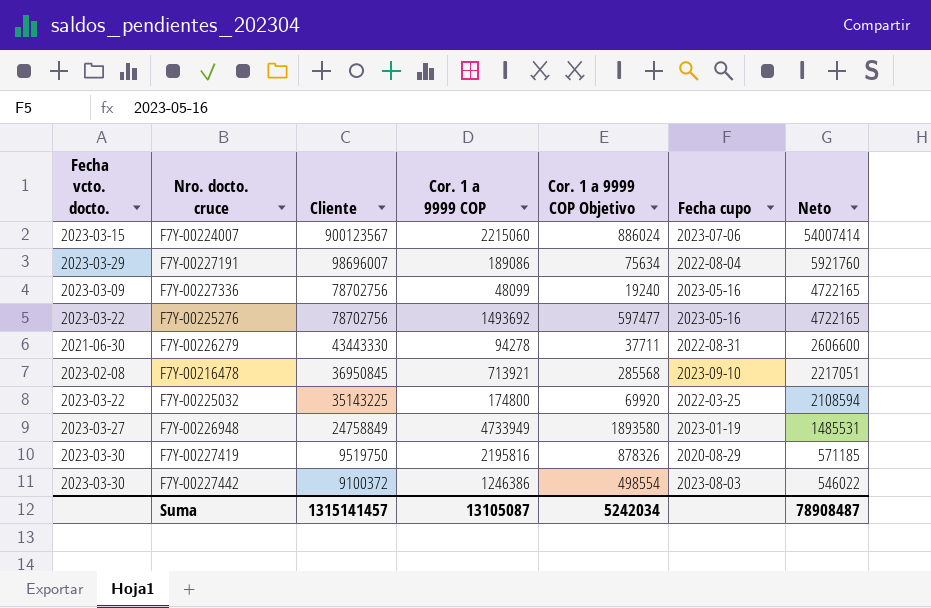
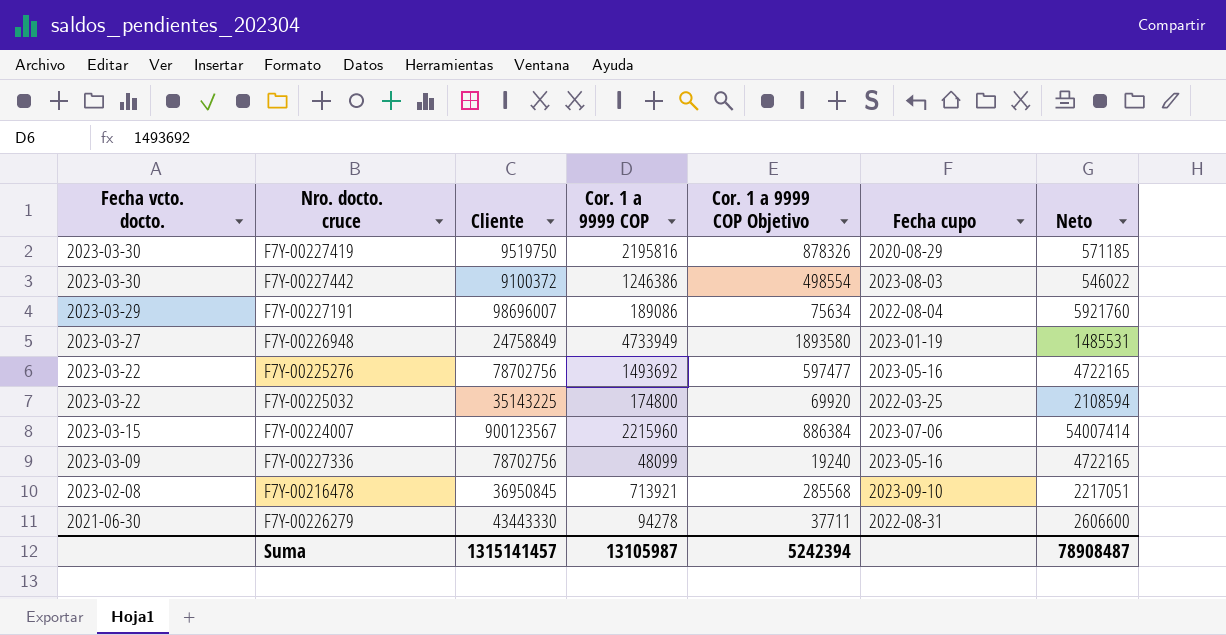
row order: Cliente descending -> Fecha vcto. docto. descending
F7Y-00224007 | Cor. 1 a 9999 COP: 2215060 -> 2215960
F7Y-00224007 | Cor. 1 a 9999 COP Objetivo: 886024 -> 886384
Suma | Cor. 1 a 9999 COP: 13105087 -> 13105987
Suma | Cor. 1 a 9999 COP Objetivo: 5242034 -> 5242394

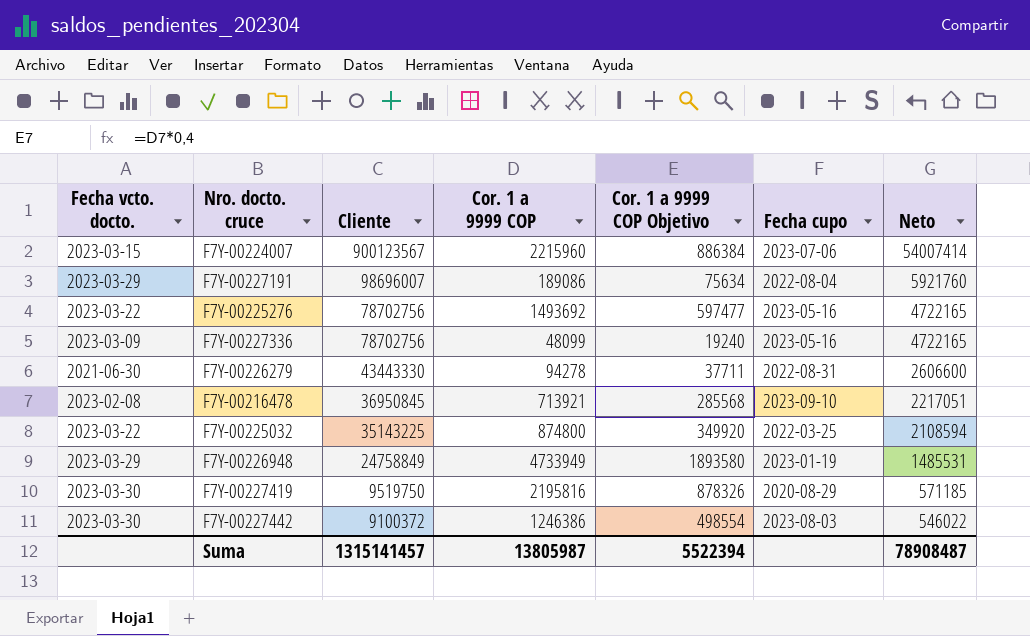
row order: Fecha vcto. docto. descending -> Cliente descending
F7Y-00225032 | Cor. 1 a 9999 COP: 174800 -> 874800
F7Y-00225032 | Cor. 1 a 9999 COP Objetivo: 69920 -> 349920
F7Y-00226948 | Fecha vcto. docto.: 2023-03-27 -> 2023-03-29
Suma | Cor. 1 a 9999 COP: 13105987 -> 13805987
Suma | Cor. 1 a 9999 COP Objetivo: 5242394 -> 5522394

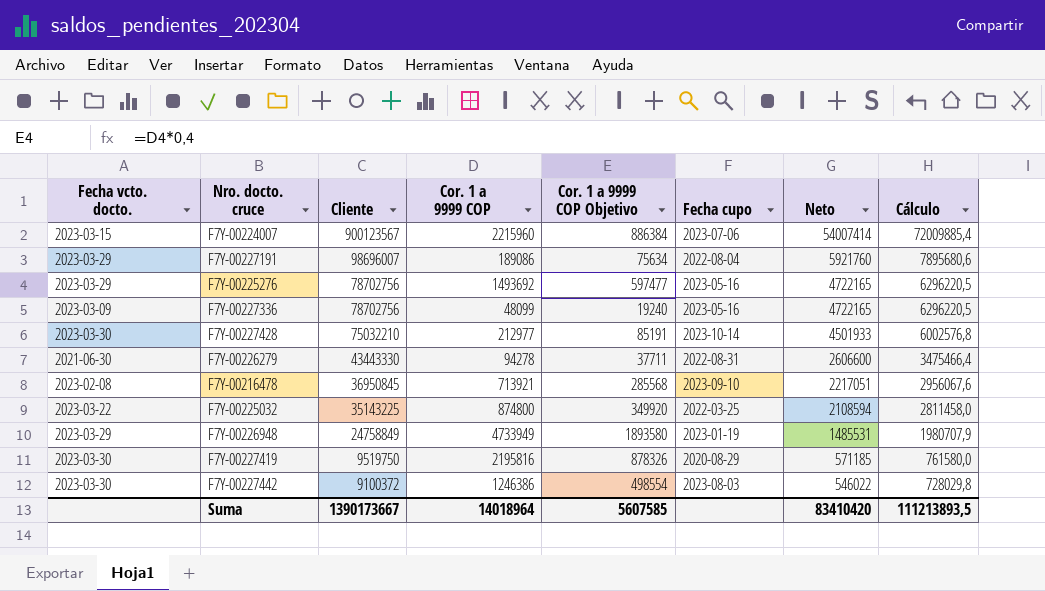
column Cálculo | formula: none -> [Cliente] * 0,08
F7Y-00225276 | Fecha vcto. docto.: 2023-03-22 -> 2023-03-29
row F7Y-00227428: none -> 2023-03-30 | 75032210 | 212977 | 85191 | 2023-10-14 | 4501933 | 6002576,8
Suma | Cliente: 1315141457 -> 1390173667
Suma | Cor. 1 a 9999 COP: 13805987 -> 14018964
Suma | Cor. 1 a 9999 COP Objetivo: 5522394 -> 5607585
Suma | Neto: 78908487 -> 83410420

